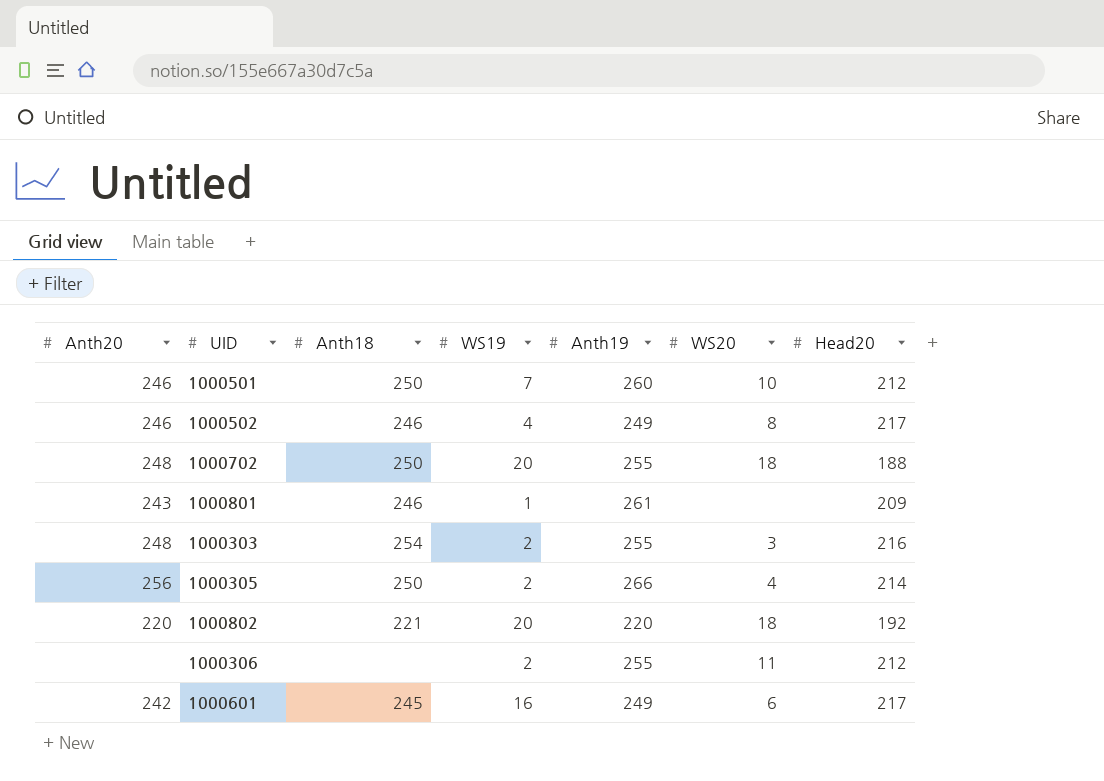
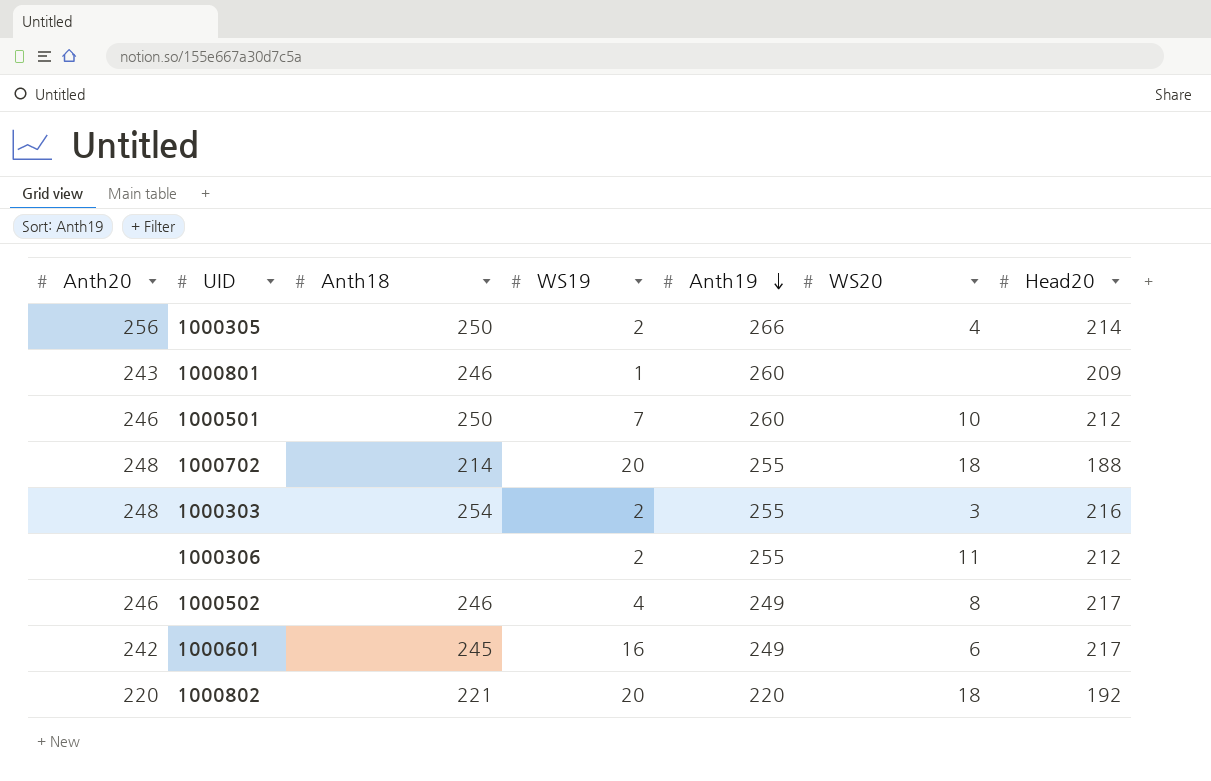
row order: none -> Anth19 descending
1000801 | Anth19: 261 -> 260
1000702 | Anth18: 250 -> 214

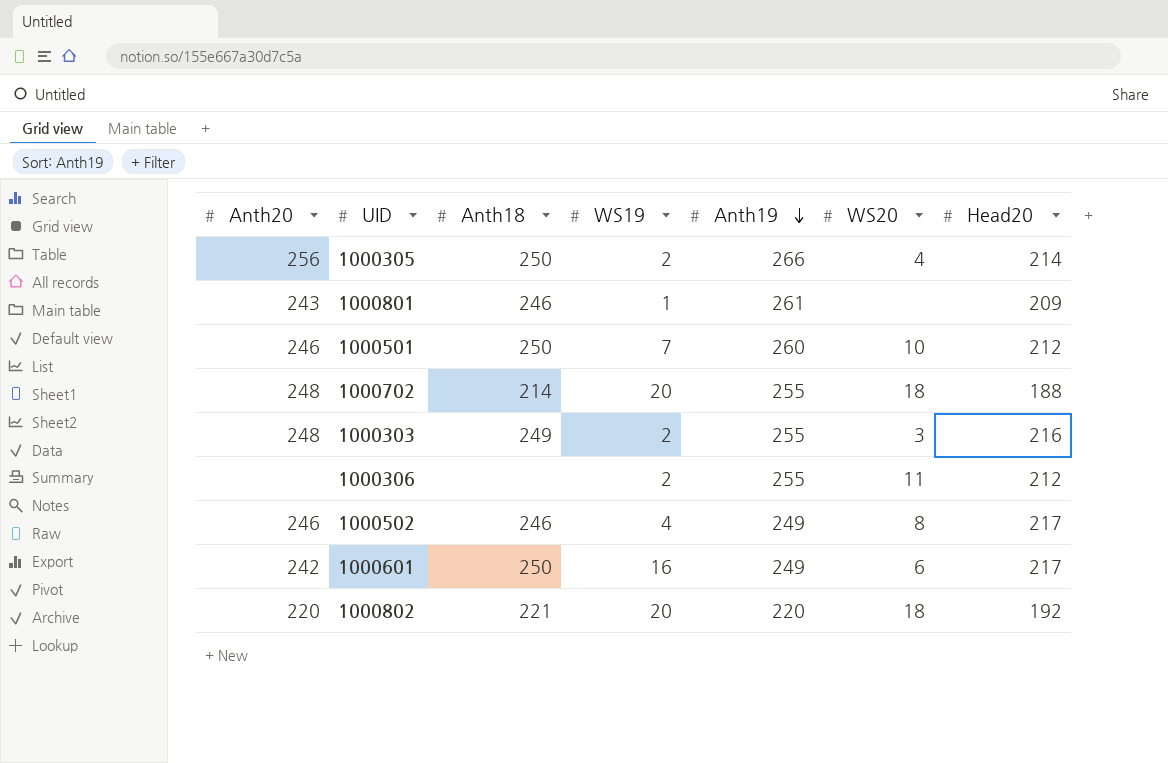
1000801 | Anth19: 260 -> 261
1000303 | Anth18: 254 -> 249
1000601 | Anth18: 245 -> 250

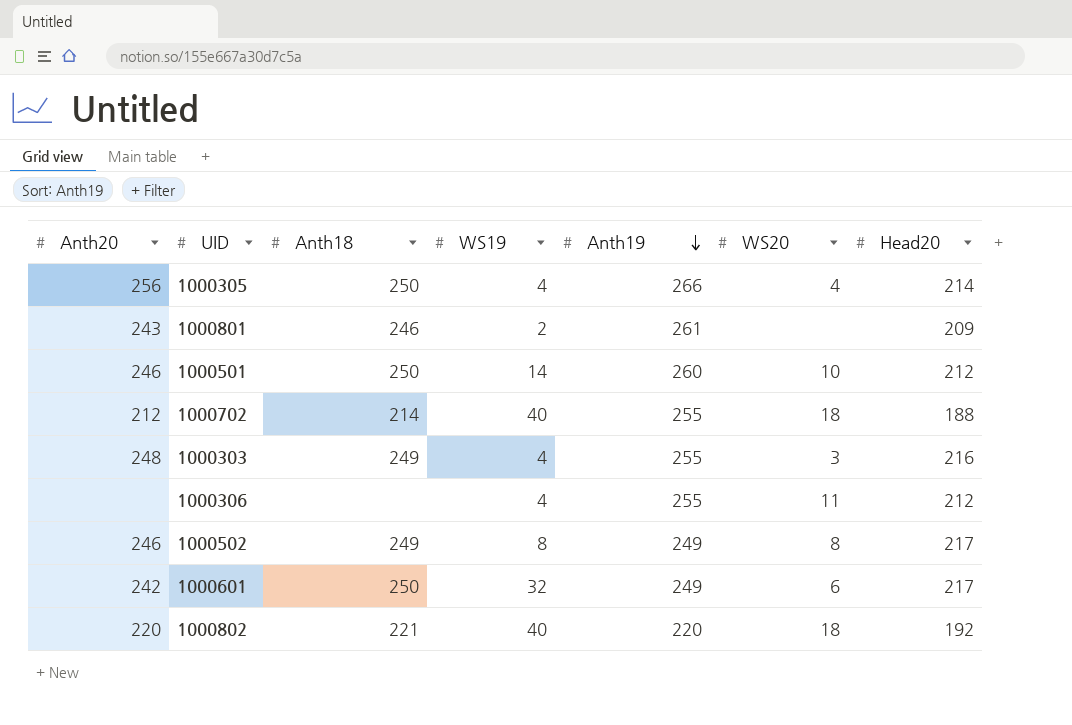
1000305 | WS19: 2 -> 4
1000801 | WS19: 1 -> 2
1000501 | WS19: 7 -> 14
1000702 | Anth20: 248 -> 212
1000702 | WS19: 20 -> 40
1000303 | WS19: 2 -> 4
1000306 | WS19: 2 -> 4
1000502 | Anth18: 246 -> 249
1000502 | WS19: 4 -> 8
1000601 | WS19: 16 -> 32
1000802 | WS19: 20 -> 40

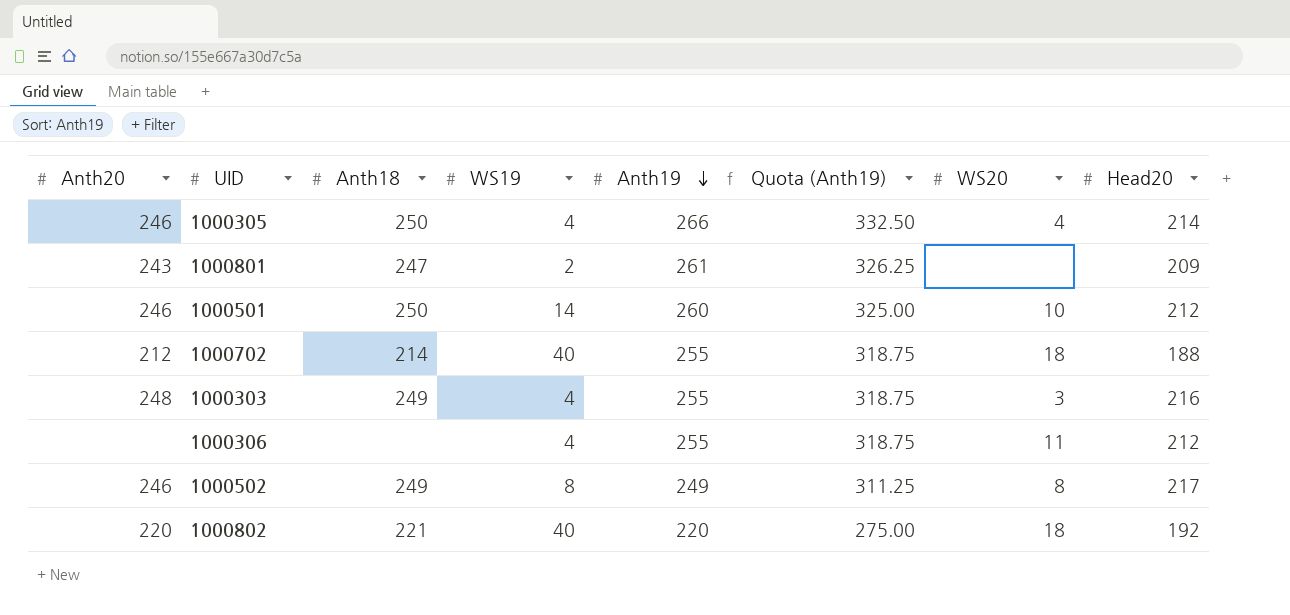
column Quota (Anth19) | formula: none -> [Anth19] * 1.25
row 1000601: 242 | 250 | 32 | 249 | 6 | 217 -> none
1000305 | Anth20: 256 -> 246
1000801 | Anth18: 246 -> 247

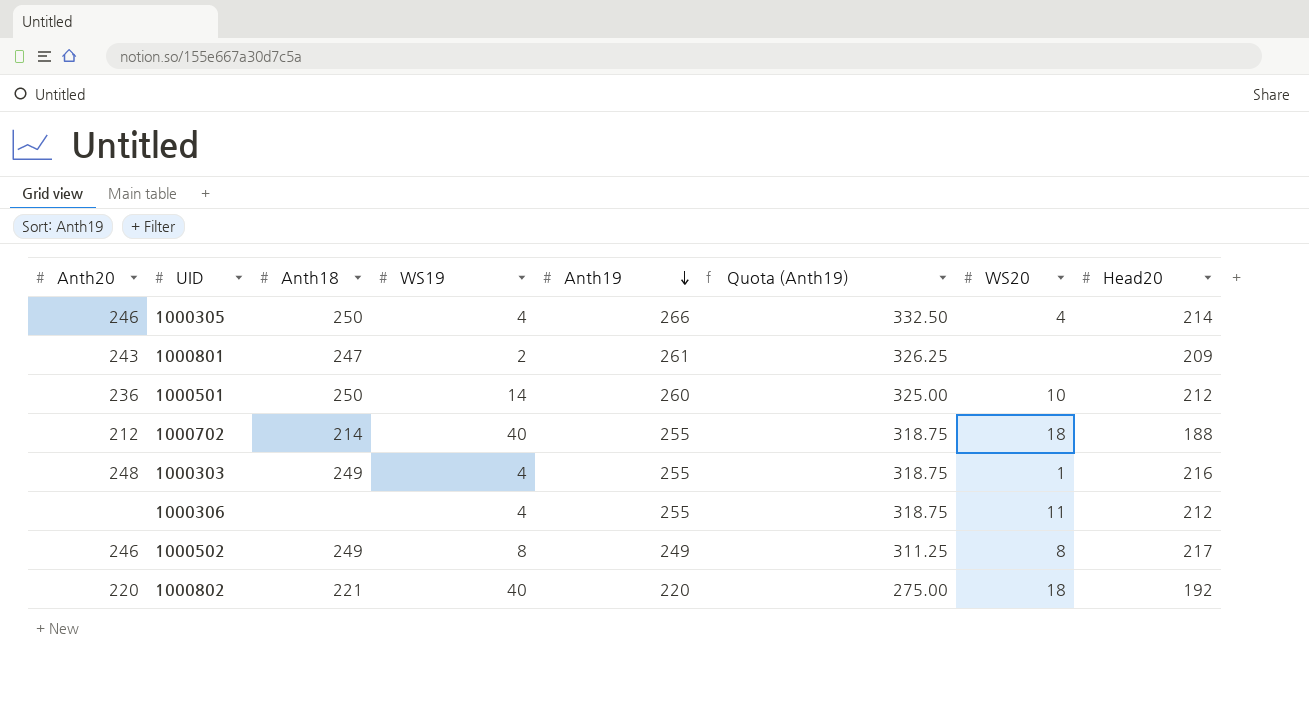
1000501 | Anth20: 246 -> 236
1000303 | WS20: 3 -> 1

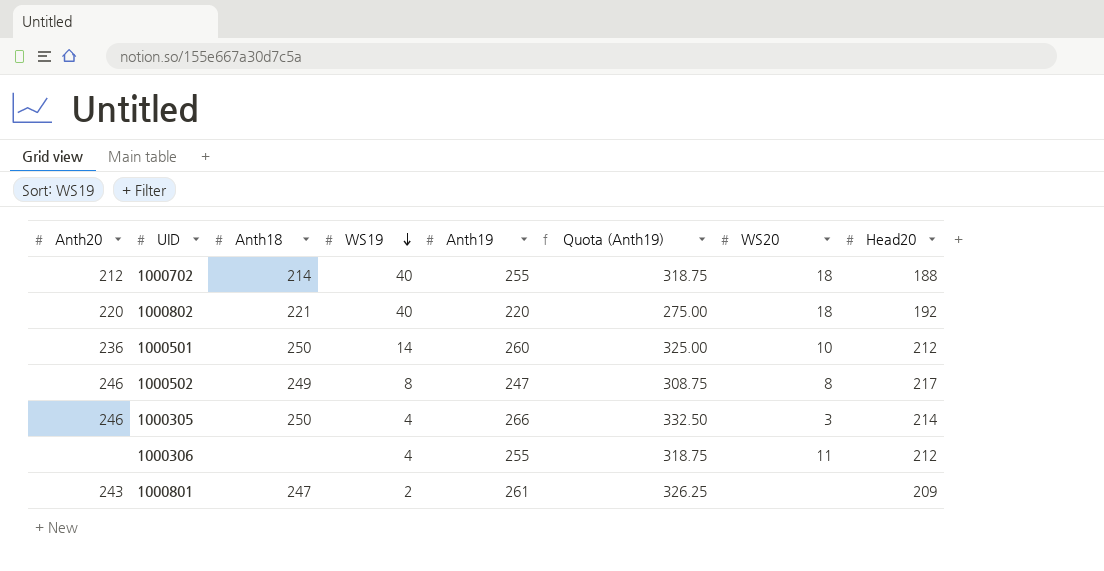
row order: Anth19 descending -> WS19 descending
row 1000303: 248 | 249 | 4 | 255 | 318.75 | 1 | 216 -> none
1000502 | Anth19: 249 -> 247
1000502 | Quota (Anth19): 311.25 -> 308.75
1000305 | WS20: 4 -> 3

